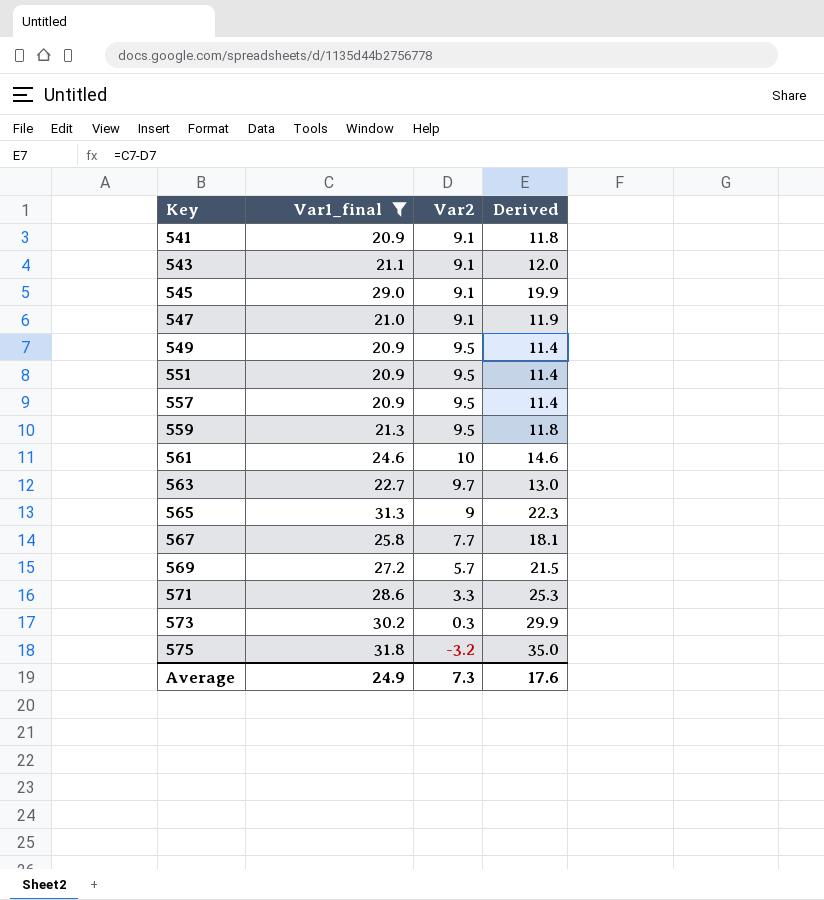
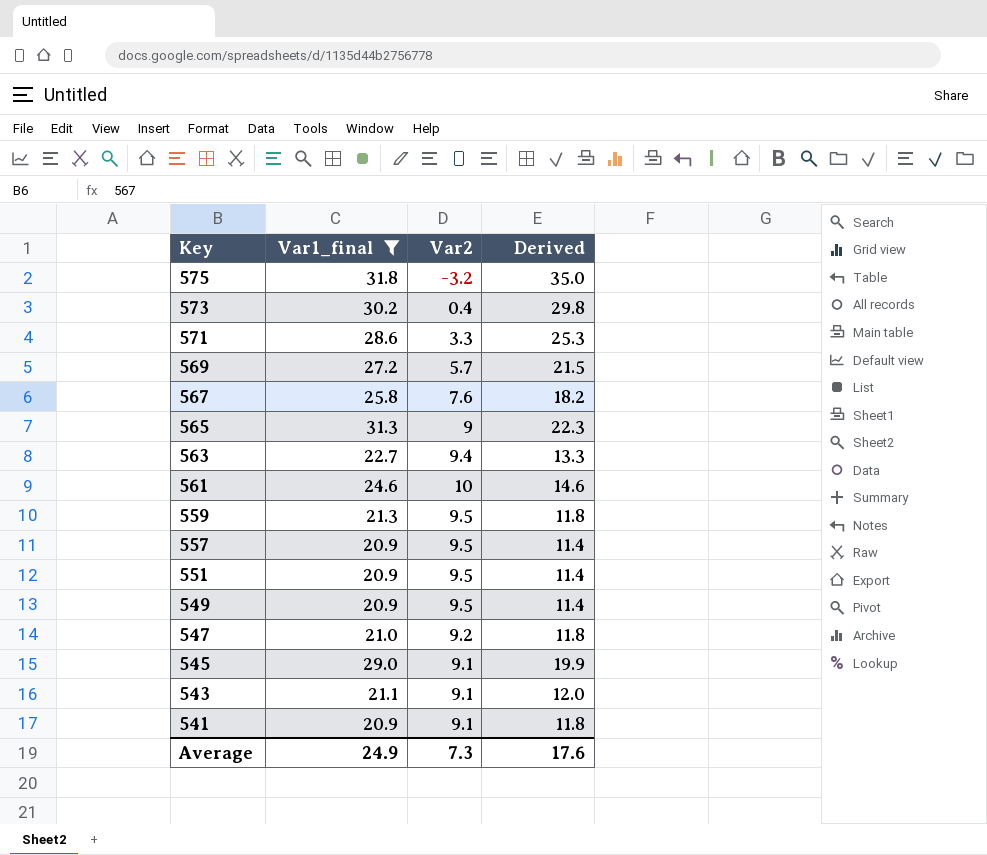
row order: Key ascending -> Key descending
573 | Var2: 0.3 -> 0.4
573 | Derived: 29.9 -> 29.8
567 | Var2: 7.7 -> 7.6
567 | Derived: 18.1 -> 18.2
563 | Var2: 9.7 -> 9.4
563 | Derived: 13.0 -> 13.3
547 | Var2: 9.1 -> 9.2
547 | Derived: 11.9 -> 11.8

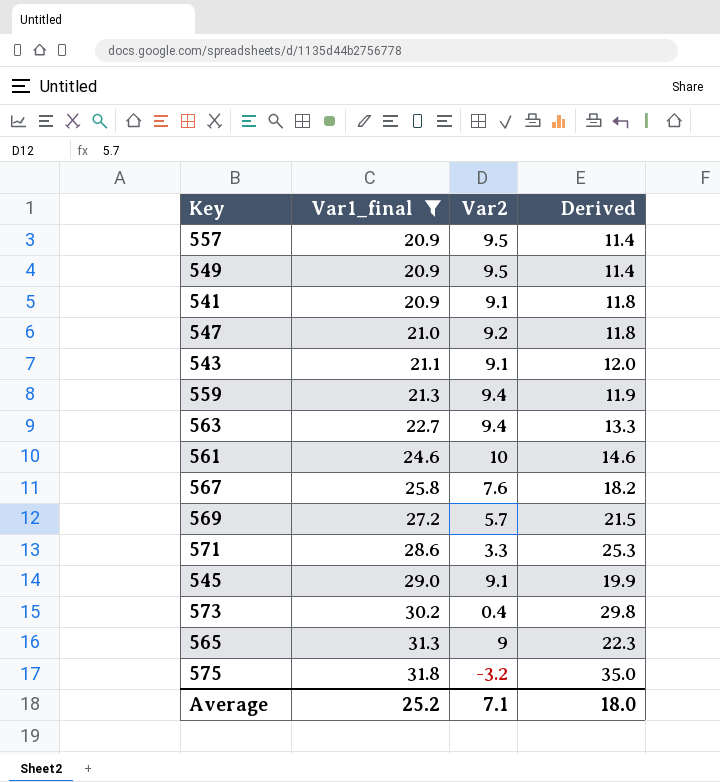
row order: Key descending -> Var1_final ascending
row 551: 20.9 | 9.5 | 11.4 -> none
559 | Var2: 9.5 -> 9.4
559 | Derived: 11.8 -> 11.9
Average | Var1_final: 24.9 -> 25.2
Average | Var2: 7.3 -> 7.1
Average | Derived: 17.6 -> 18.0

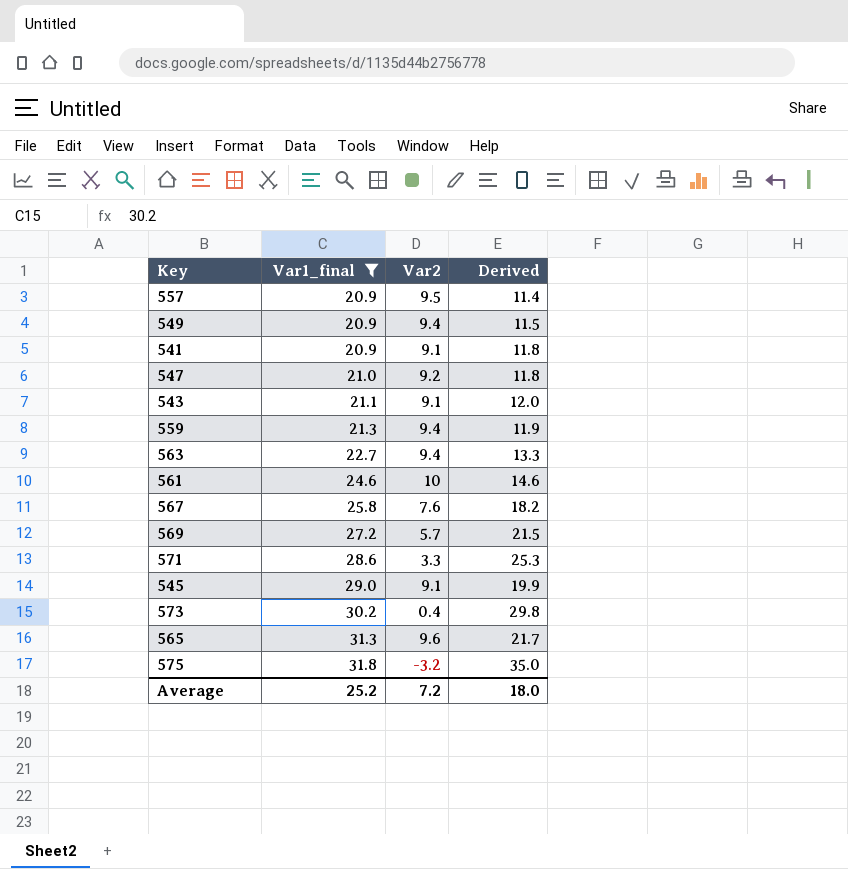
549 | Var2: 9.5 -> 9.4
549 | Derived: 11.4 -> 11.5
565 | Var2: 9 -> 9.6
565 | Derived: 22.3 -> 21.7
Average | Var2: 7.1 -> 7.2

